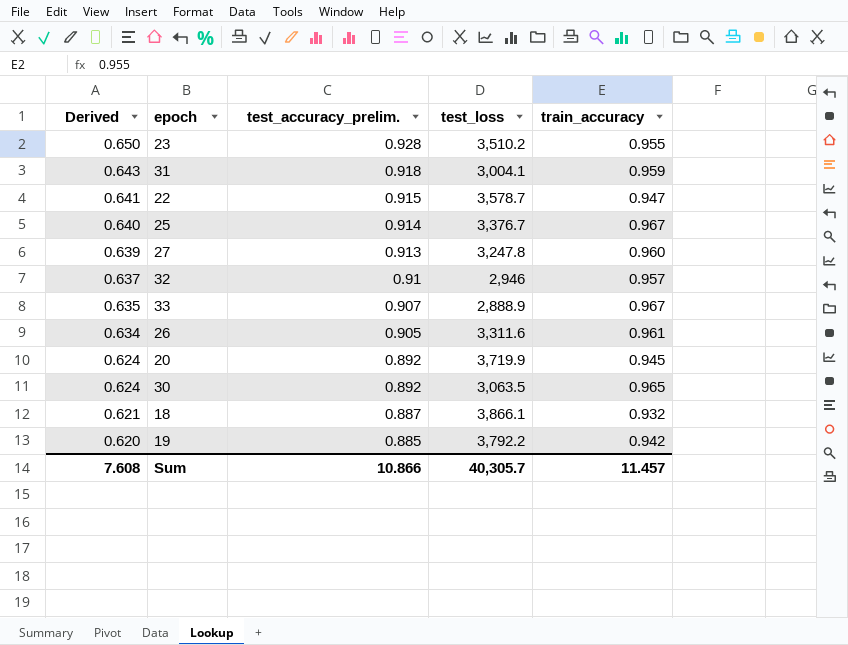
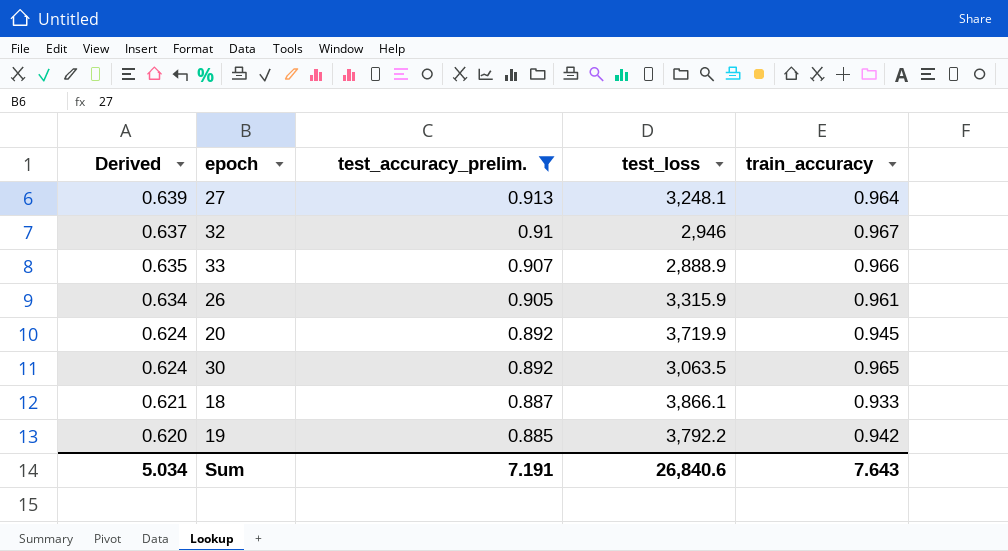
filter: none -> test_accuracy_prelim. <= 0.913
27 | test_loss: 3,247.8 -> 3,248.1
27 | train_accuracy: 0.960 -> 0.964
32 | train_accuracy: 0.957 -> 0.967
33 | train_accuracy: 0.967 -> 0.966
26 | test_loss: 3,311.6 -> 3,315.9
18 | train_accuracy: 0.932 -> 0.933
Sum | Derived: 7.608 -> 5.034
Sum | test_accuracy_prelim.: 10.866 -> 7.191
Sum | test_loss: 40,305.7 -> 26,840.6
Sum | train_accuracy: 11.457 -> 7.643

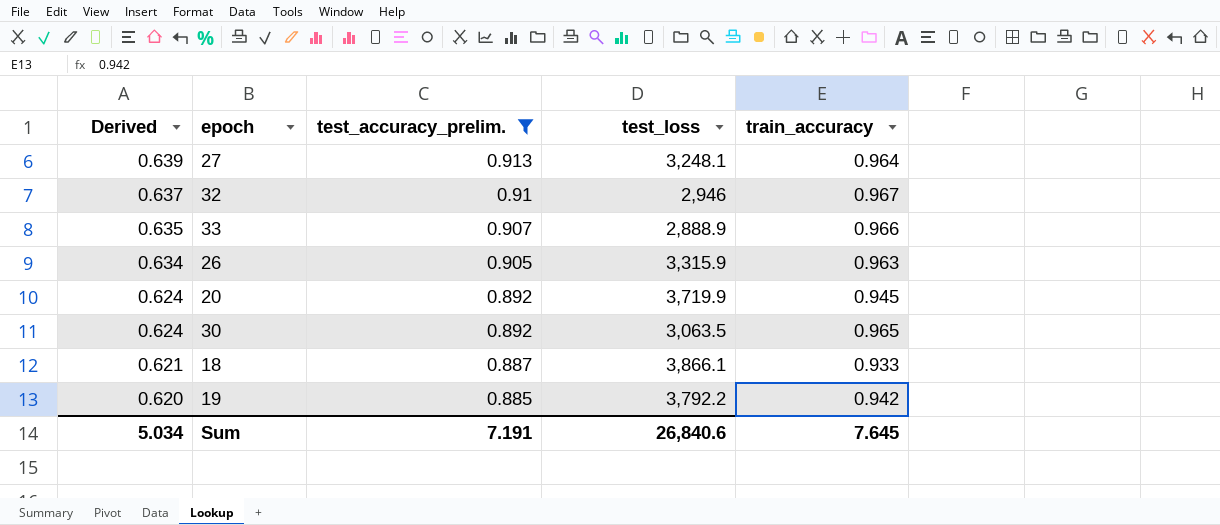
26 | train_accuracy: 0.961 -> 0.963
Sum | train_accuracy: 7.643 -> 7.645

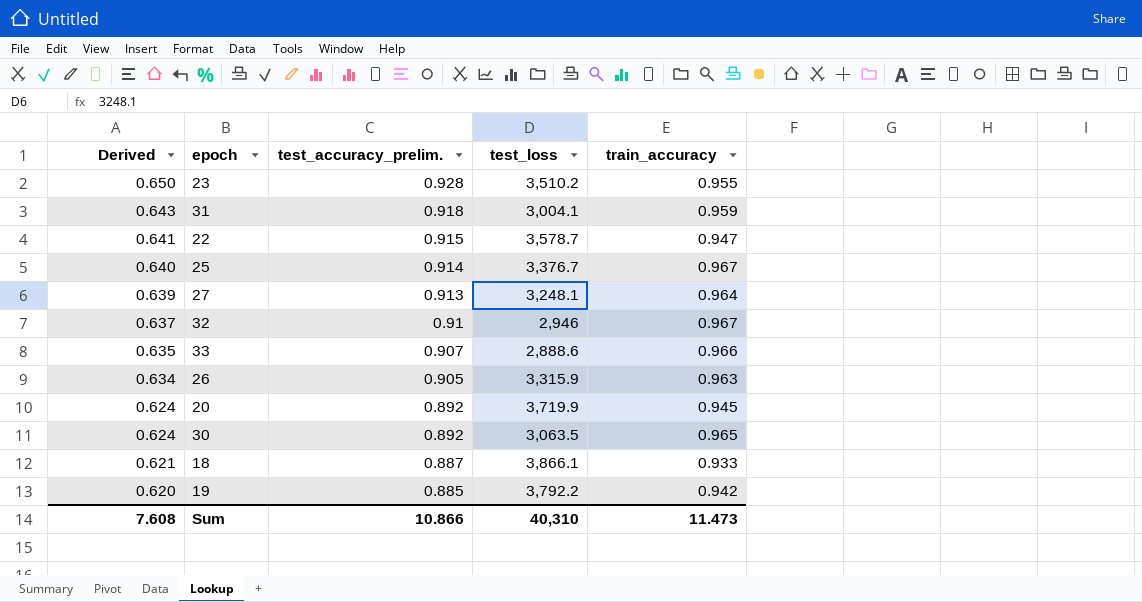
filter: test_accuracy_prelim. <= 0.913 -> none
33 | test_loss: 2,888.9 -> 2,888.6
Sum | Derived: 5.034 -> 7.608
Sum | test_accuracy_prelim.: 7.191 -> 10.866
Sum | test_loss: 26,840.6 -> 40,310
Sum | train_accuracy: 7.645 -> 11.473

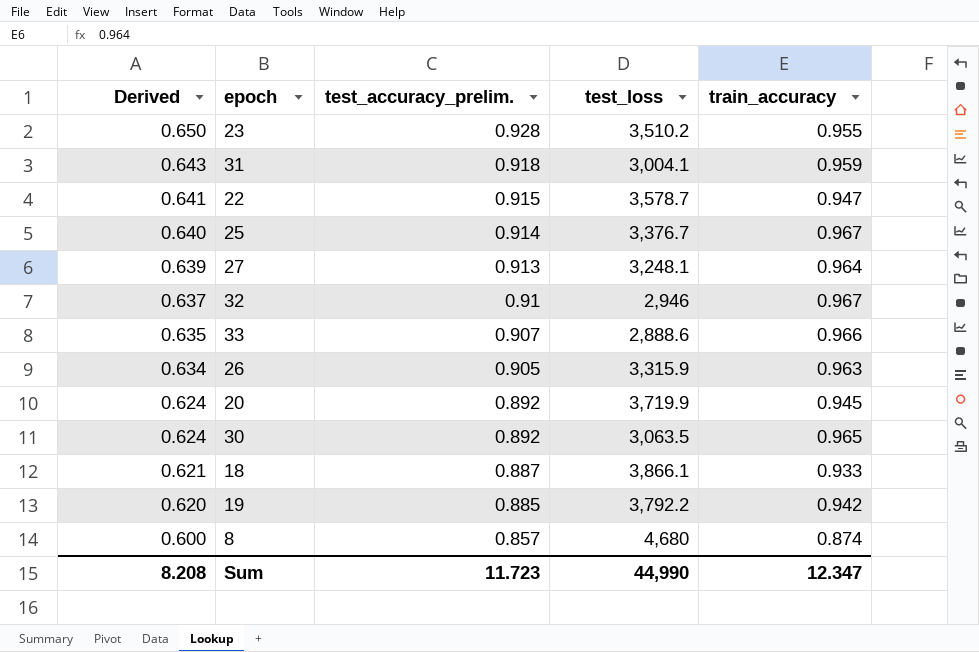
row 8: none -> 0.600 | 0.857 | 4,680 | 0.874
Sum | Derived: 7.608 -> 8.208
Sum | test_accuracy_prelim.: 10.866 -> 11.723
Sum | test_loss: 40,310 -> 44,990
Sum | train_accuracy: 11.473 -> 12.347

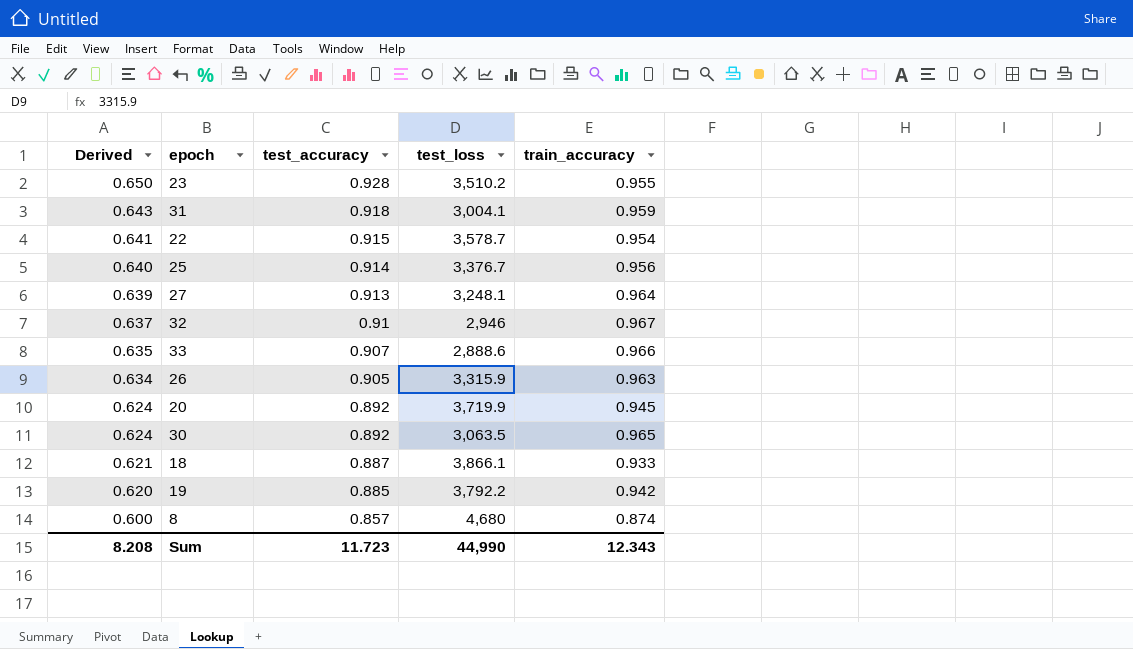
column name: test_accuracy_prelim. -> test_accuracy
22 | train_accuracy: 0.947 -> 0.954
25 | train_accuracy: 0.967 -> 0.956
Sum | train_accuracy: 12.347 -> 12.343

